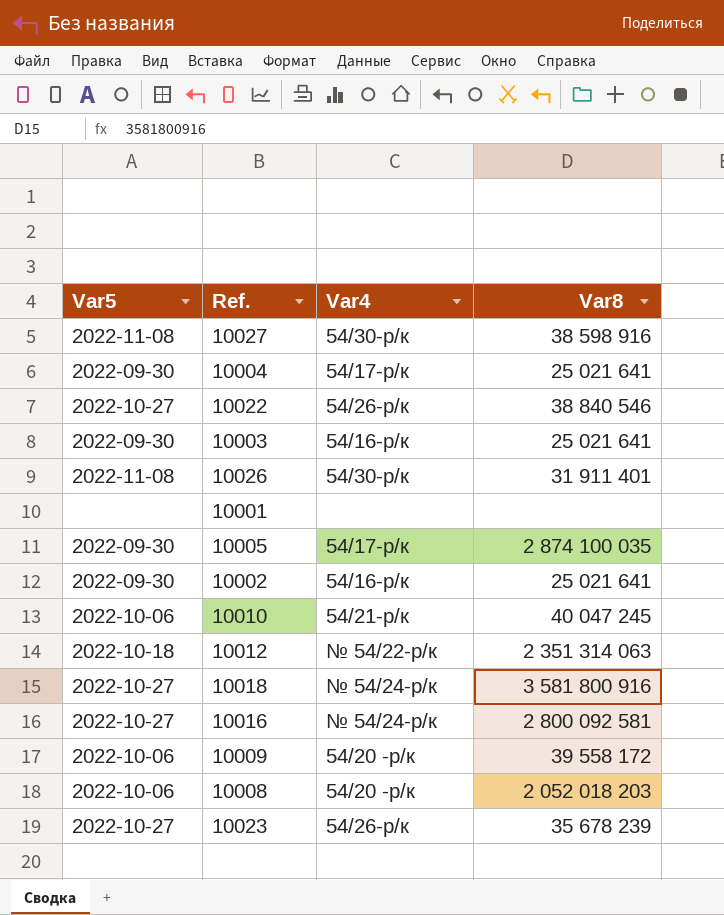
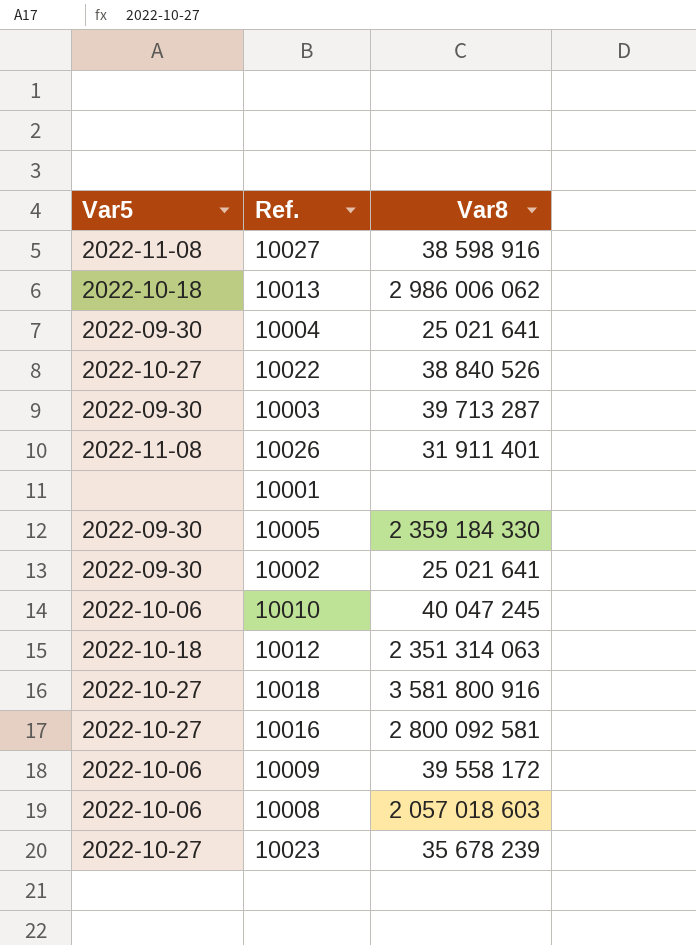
column Var4 | position: 3 -> none
row 10013: none -> 2022-10-18 | 2 986 006 062
10022 | Var8: 38 840 546 -> 38 840 526
10003 | Var8: 25 021 641 -> 39 713 287
10005 | Var8: 2 874 100 035 -> 2 359 184 330
10008 | Var8: 2 052 018 203 -> 2 057 018 603

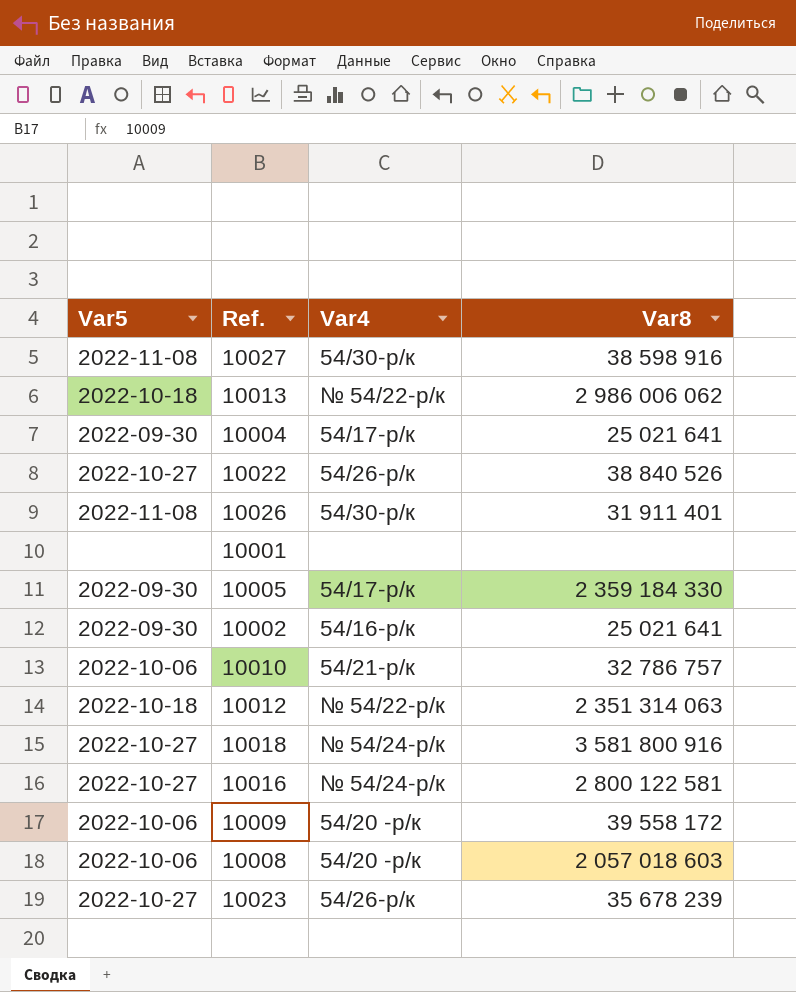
column Var4 | position: none -> 3
row 10003: 2022-09-30 | 39 713 287 -> none
10010 | Var8: 40 047 245 -> 32 786 757
10016 | Var8: 2 800 092 581 -> 2 800 122 581

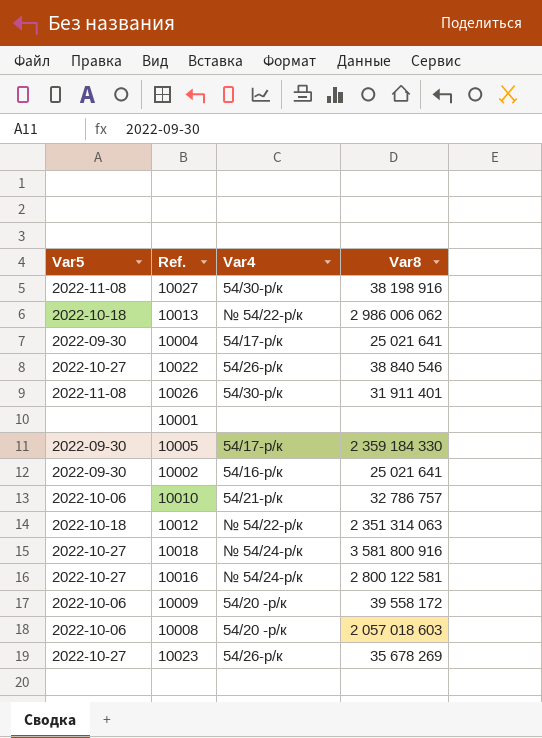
10027 | Var8: 38 598 916 -> 38 198 916
10022 | Var8: 38 840 526 -> 38 840 546
10023 | Var8: 35 678 239 -> 35 678 269

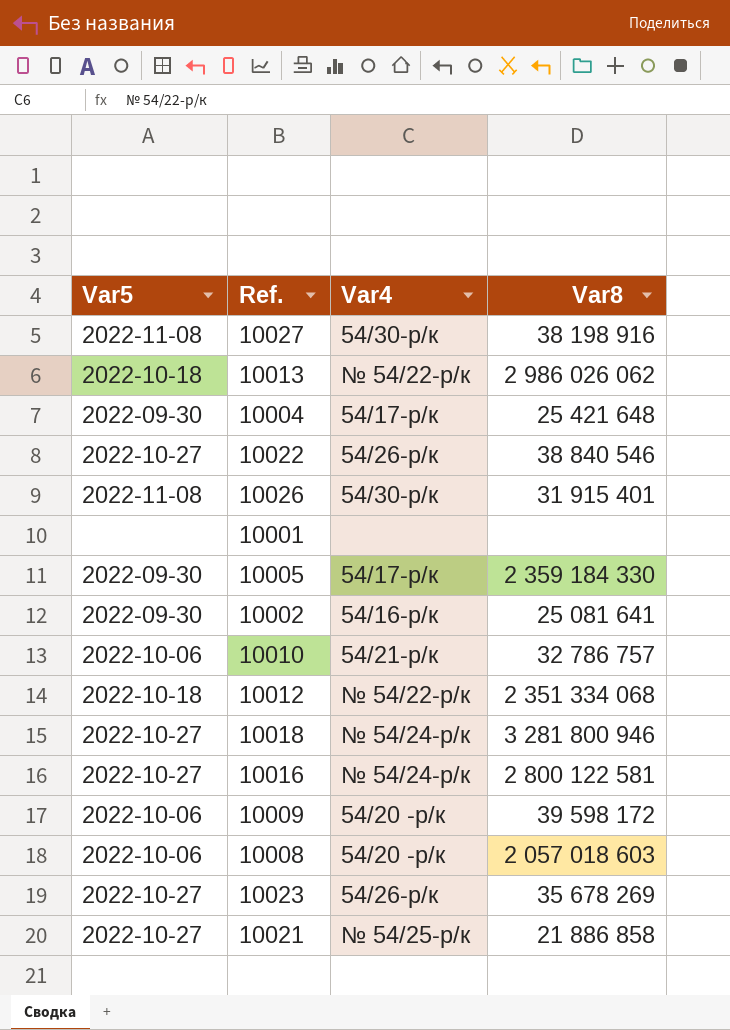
10013 | Var8: 2 986 006 062 -> 2 986 026 062
10004 | Var8: 25 021 641 -> 25 421 648
10026 | Var8: 31 911 401 -> 31 915 401
10002 | Var8: 25 021 641 -> 25 081 641
10012 | Var8: 2 351 314 063 -> 2 351 334 068
10018 | Var8: 3 581 800 916 -> 3 281 800 946
10009 | Var8: 39 558 172 -> 39 598 172
row 10021: none -> 2022-10-27 | № 54/25-р/к | 21 886 858

